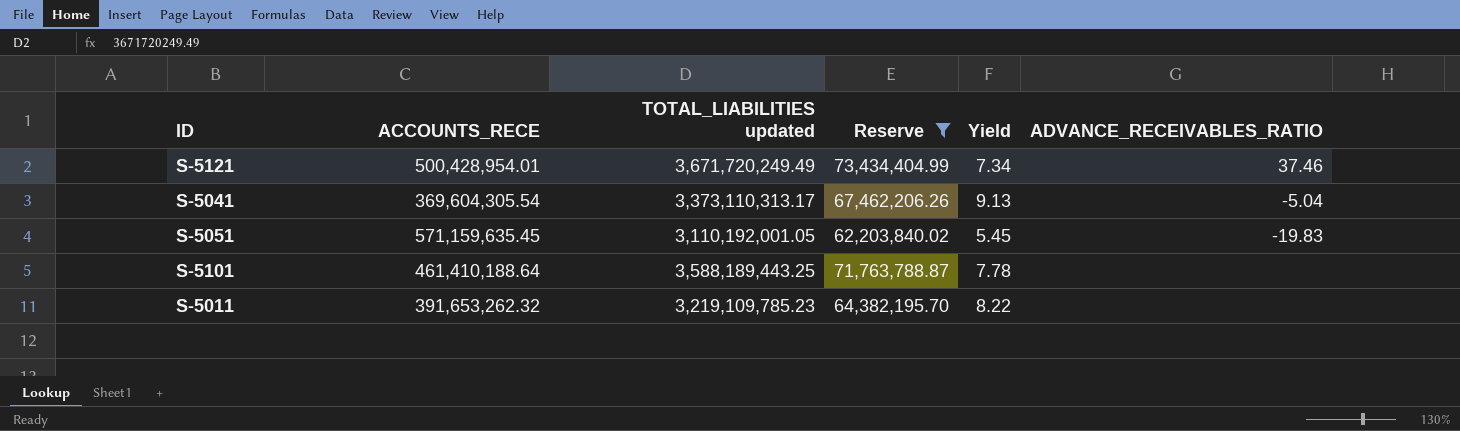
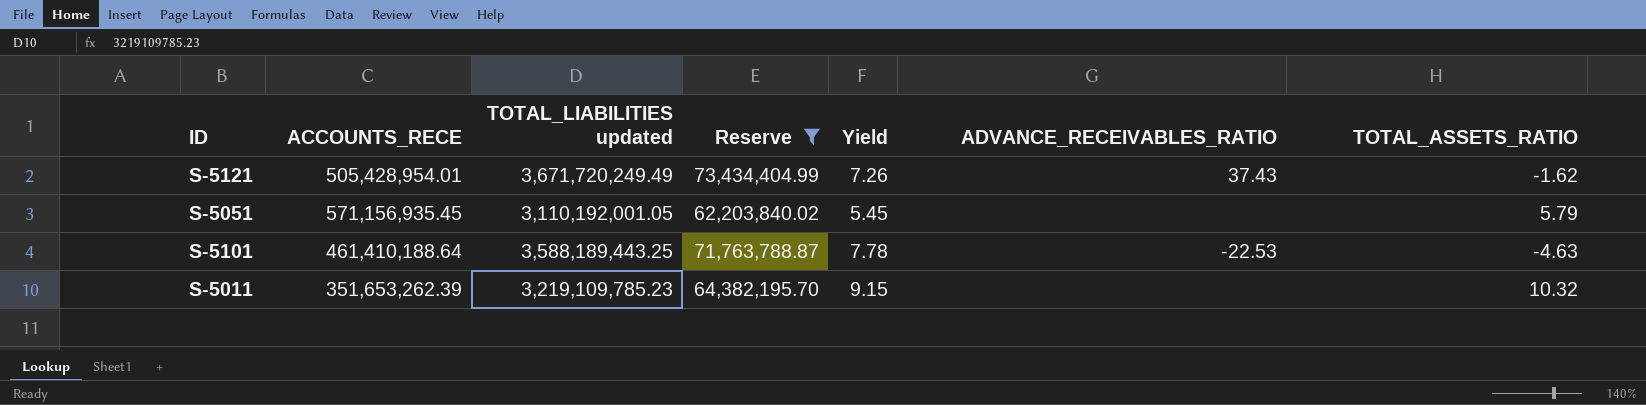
column TOTAL_ASSETS_RATIO | position: none -> 7
row S-5041: 369,604,305.54 | 3,373,110,313.17 | 67,462,206.26 | 9.13 | -5.04 -> none
S-5121 | ACCOUNTS_RECE: 500,428,954.01 -> 505,428,954.01
S-5121 | Yield: 7.34 -> 7.26
S-5121 | ADVANCE_RECEIVABLES_RATIO: 37.46 -> 37.43
S-5051 | ACCOUNTS_RECE: 571,159,635.45 -> 571,156,935.45
S-5051 | ADVANCE_RECEIVABLES_RATIO: -19.83 -> none
S-5101 | ADVANCE_RECEIVABLES_RATIO: none -> -22.53
S-5011 | ACCOUNTS_RECE: 391,653,262.32 -> 351,653,262.39
S-5011 | Yield: 8.22 -> 9.15

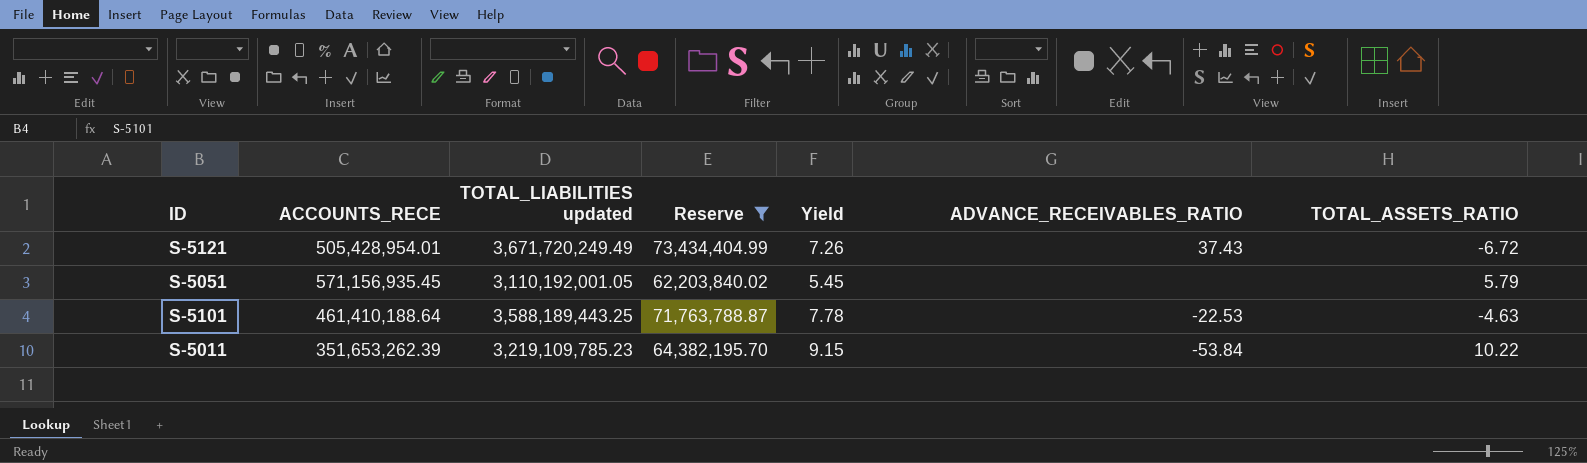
S-5121 | TOTAL_ASSETS_RATIO: -1.62 -> -6.72
S-5011 | ADVANCE_RECEIVABLES_RATIO: none -> -53.84
S-5011 | TOTAL_ASSETS_RATIO: 10.32 -> 10.22

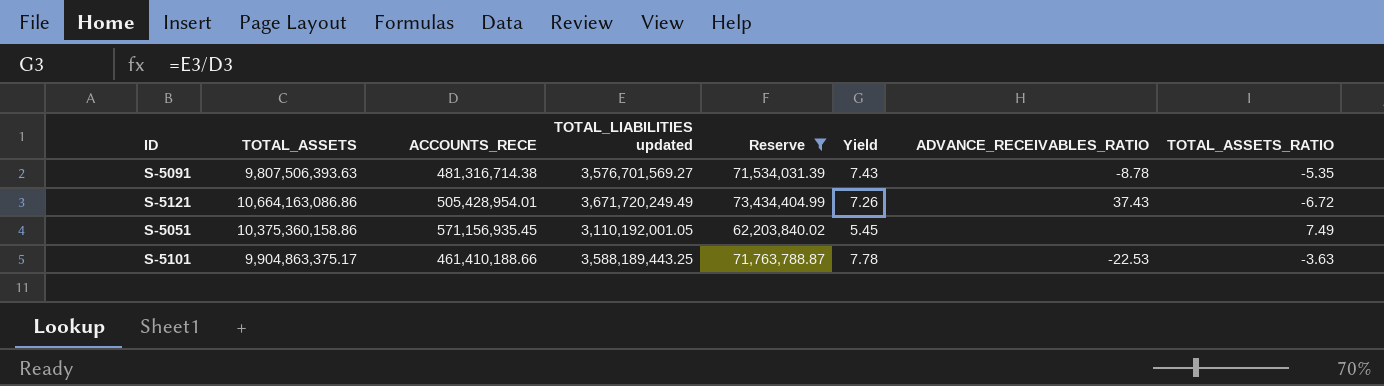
column TOTAL_ASSETS | position: none -> 2
row S-5011: 351,653,262.39 | 3,219,109,785.23 | 64,382,195.70 | 9.15 | -53.84 | 10.22 -> none
row S-5091: none -> 9,807,506,393.63 | 481,316,714.38 | 3,576,701,569.27 | 71,534,031.39 | 7.43 | -8.78 | -5.35
S-5051 | TOTAL_ASSETS_RATIO: 5.79 -> 7.49
S-5101 | ACCOUNTS_RECE: 461,410,188.64 -> 461,410,188.66
S-5101 | TOTAL_ASSETS_RATIO: -4.63 -> -3.63

